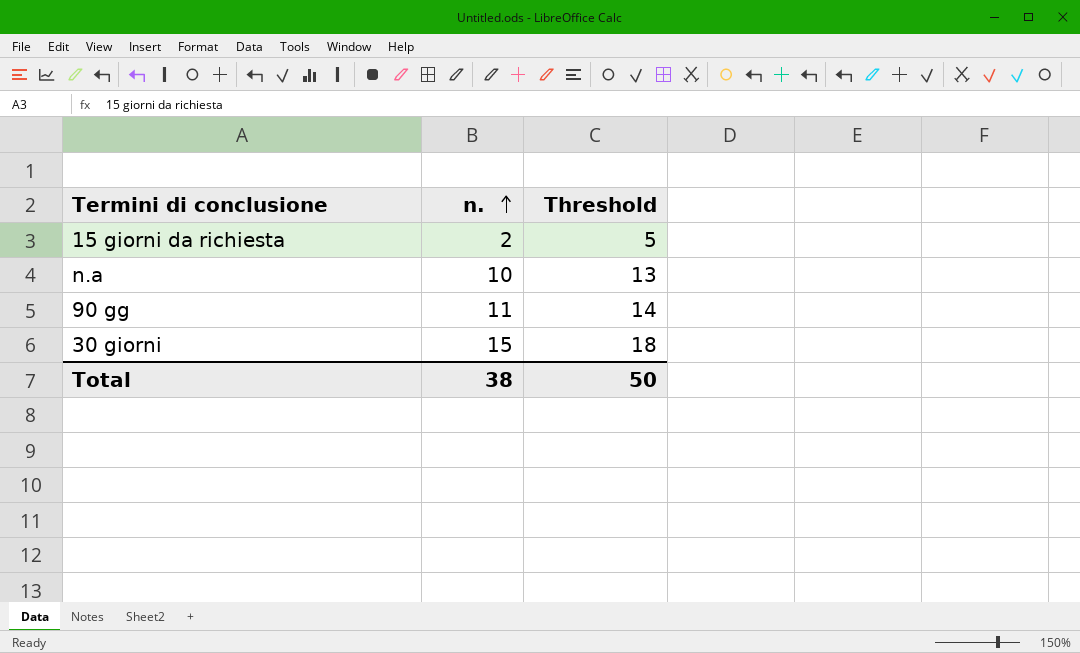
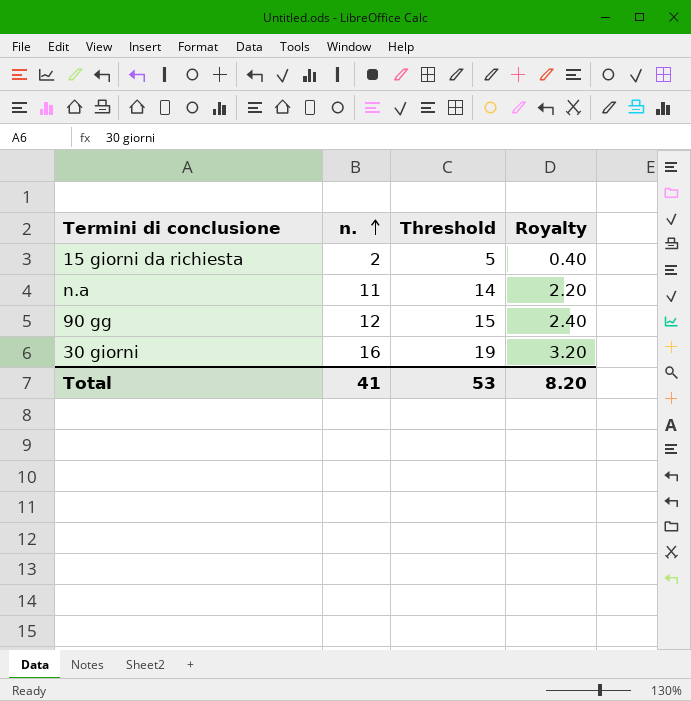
column Royalty | formula: none -> [n.] * 0.2
n.a | n.: 10 -> 11
n.a | Threshold: 13 -> 14
90 gg | n.: 11 -> 12
90 gg | Threshold: 14 -> 15
30 giorni | n.: 15 -> 16
30 giorni | Threshold: 18 -> 19
Total | n.: 38 -> 41
Total | Threshold: 50 -> 53

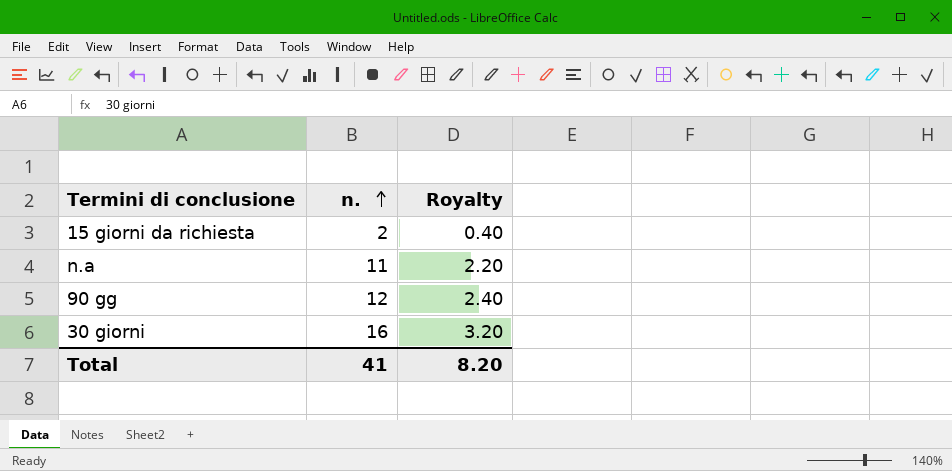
column Threshold | formula: [n.] + 3 -> none

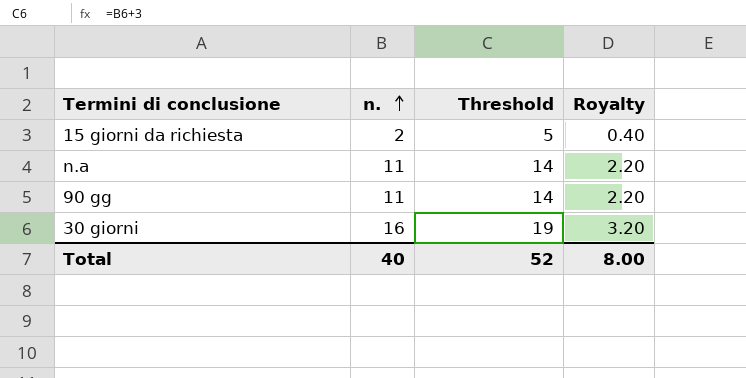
column Threshold | formula: none -> [n.] + 3
90 gg | n.: 12 -> 11
90 gg | Royalty: 2.40 -> 2.20
Total | n.: 41 -> 40
Total | Royalty: 8.20 -> 8.00

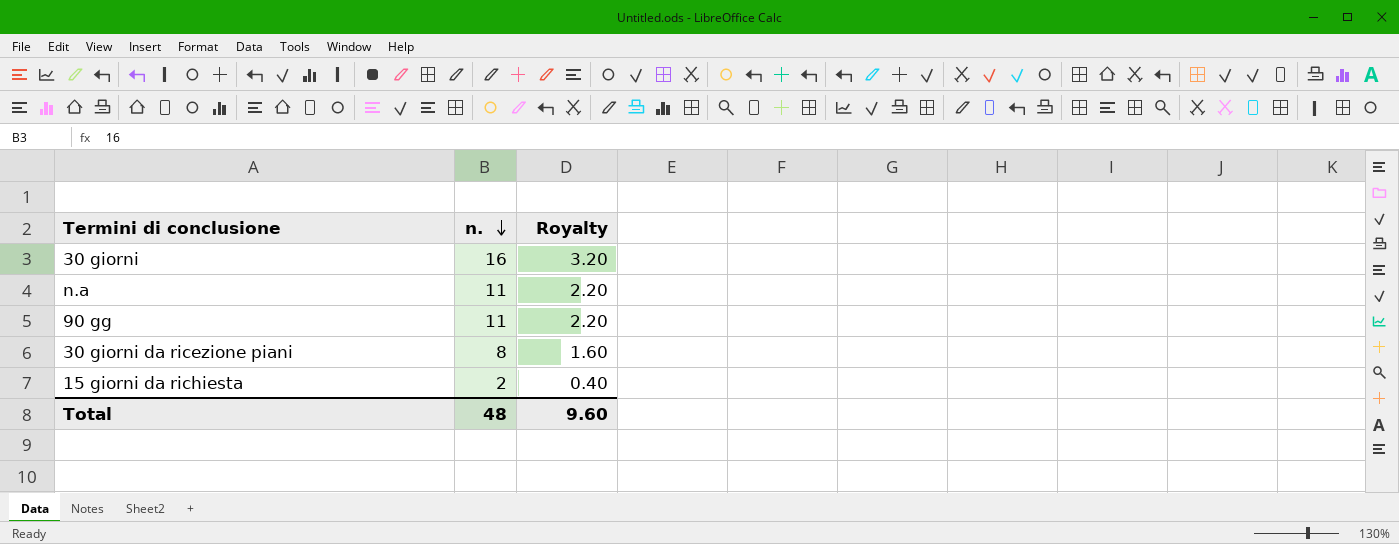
row order: n. ascending -> n. descending
column Threshold | formula: [n.] + 3 -> none
row 30 giorni da ricezione piani: none -> 8 | 1.60
Total | n.: 40 -> 48
Total | Royalty: 8.00 -> 9.60

